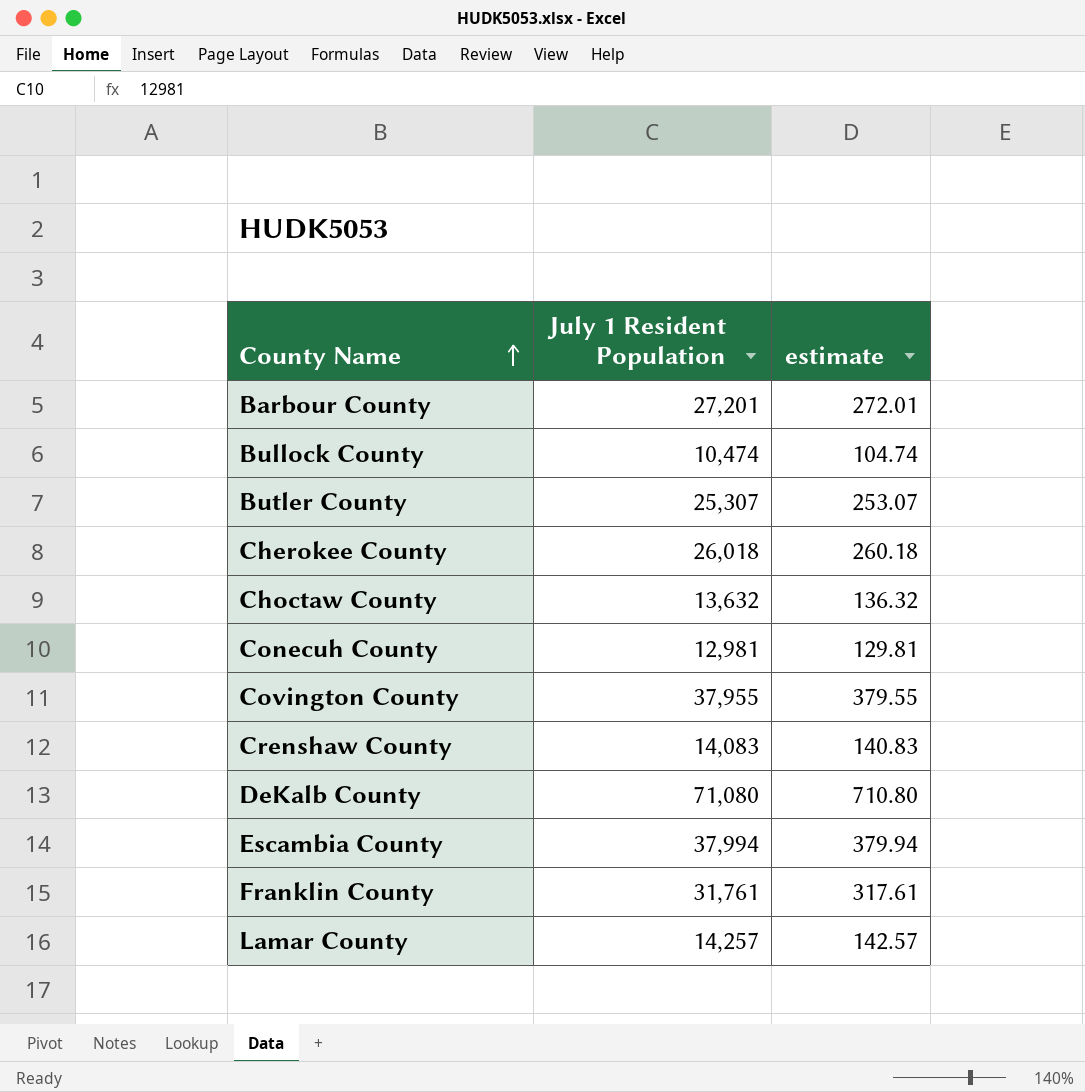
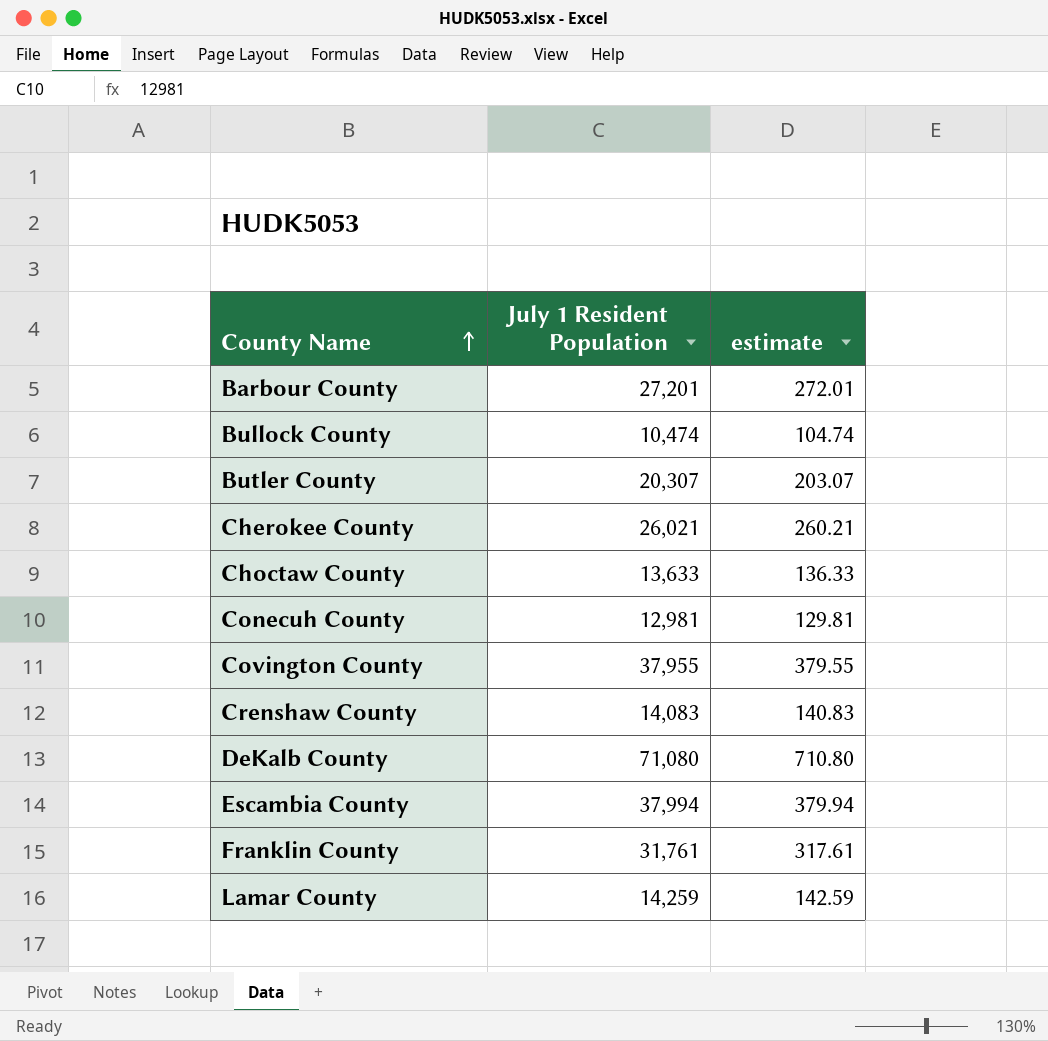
Butler County | July 1 Resident Population: 25,307 -> 20,307
Butler County | estimate: 253.07 -> 203.07
Cherokee County | July 1 Resident Population: 26,018 -> 26,021
Cherokee County | estimate: 260.18 -> 260.21
Choctaw County | July 1 Resident Population: 13,632 -> 13,633
Choctaw County | estimate: 136.32 -> 136.33
Lamar County | July 1 Resident Population: 14,257 -> 14,259
Lamar County | estimate: 142.57 -> 142.59

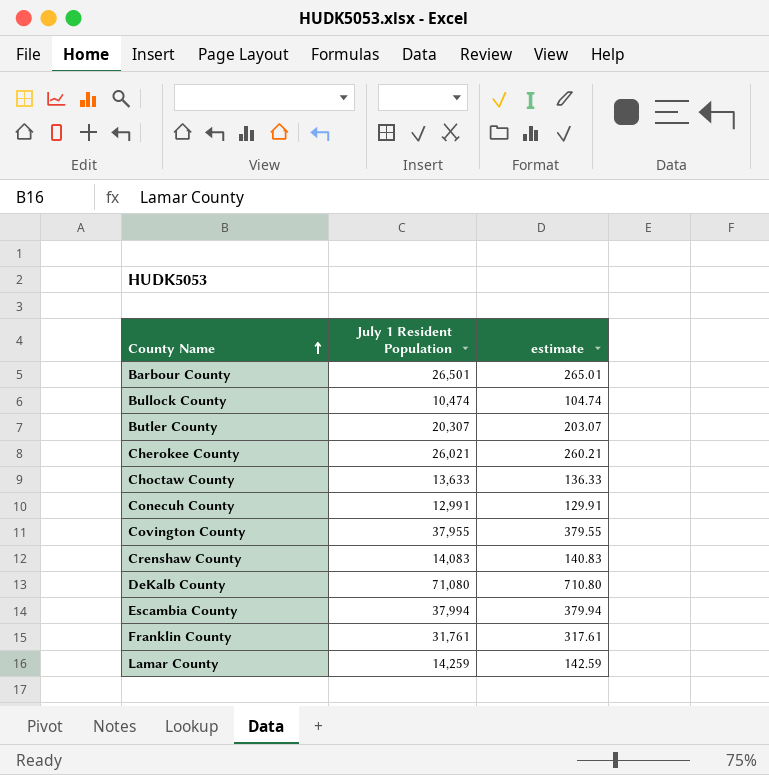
Barbour County | July 1 Resident Population: 27,201 -> 26,501
Barbour County | estimate: 272.01 -> 265.01
Conecuh County | July 1 Resident Population: 12,981 -> 12,991
Conecuh County | estimate: 129.81 -> 129.91

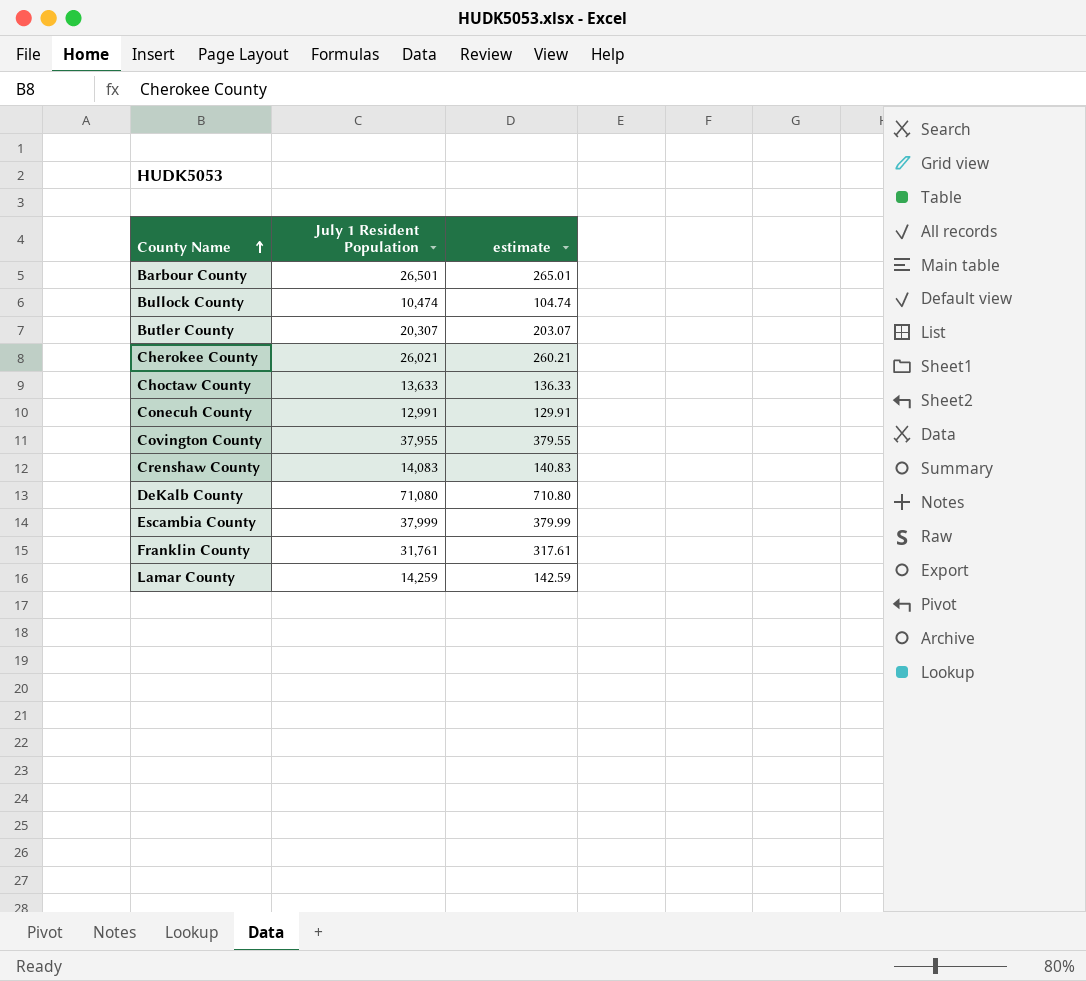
Escambia County | July 1 Resident Population: 37,994 -> 37,999
Escambia County | estimate: 379.94 -> 379.99

